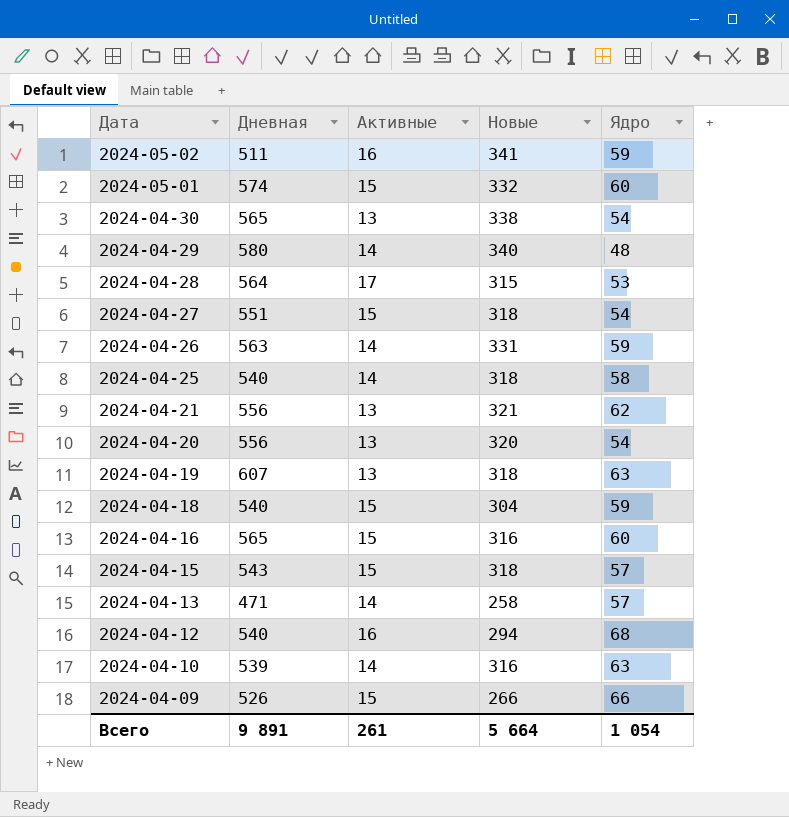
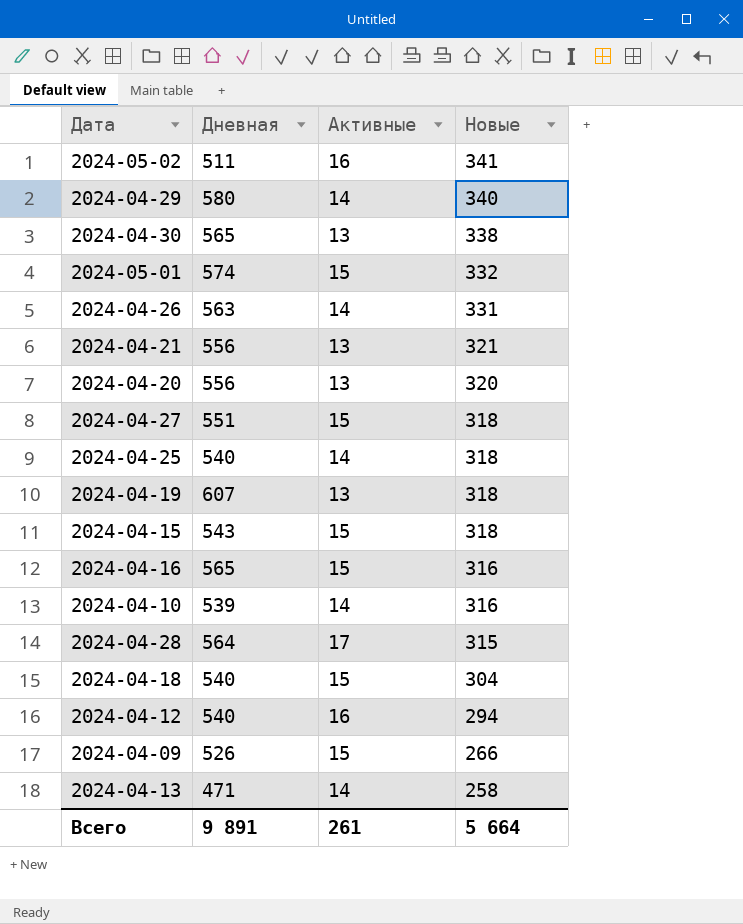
row order: Дата descending -> Новые descending
column Ядро | position: 5 -> none

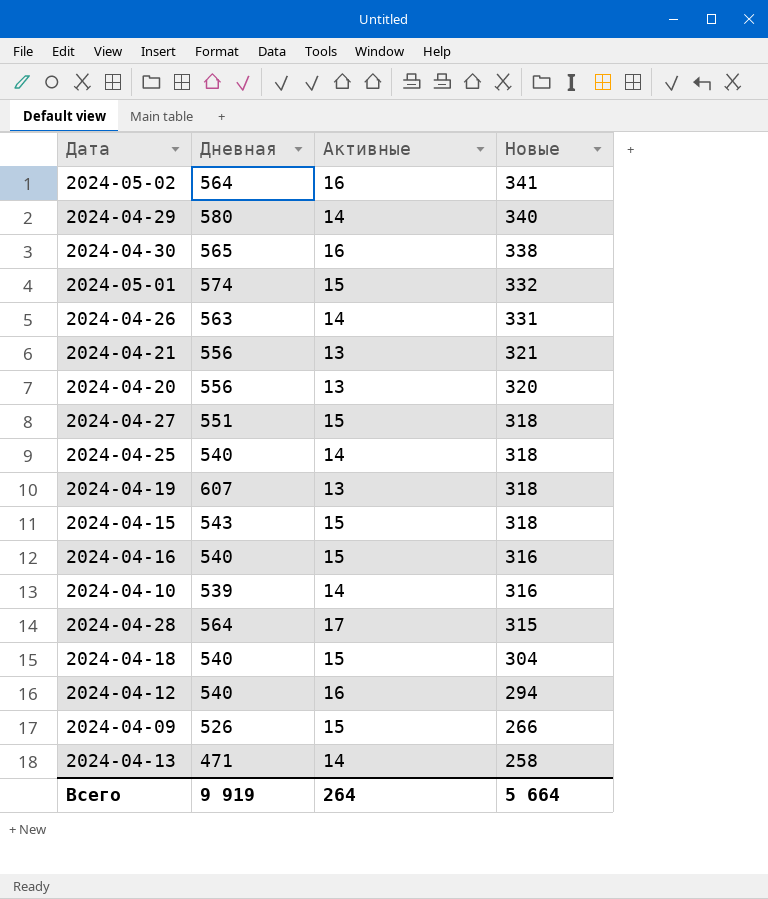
2024-05-02 | Дневная: 511 -> 564
2024-04-30 | Активные: 13 -> 16
2024-04-16 | Дневная: 565 -> 540
Всего | Дневная: 9 891 -> 9 919
Всего | Активные: 261 -> 264

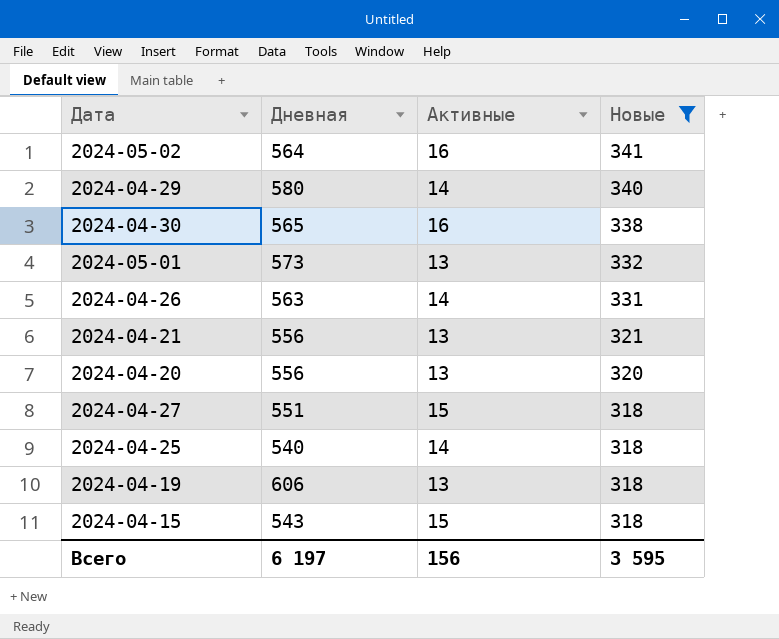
filter: none -> Новые >= 318
2024-05-01 | Дневная: 574 -> 573
2024-05-01 | Активные: 15 -> 13
2024-04-19 | Дневная: 607 -> 606
Всего | Дневная: 9 919 -> 6 197
Всего | Активные: 264 -> 156
Всего | Новые: 5 664 -> 3 595

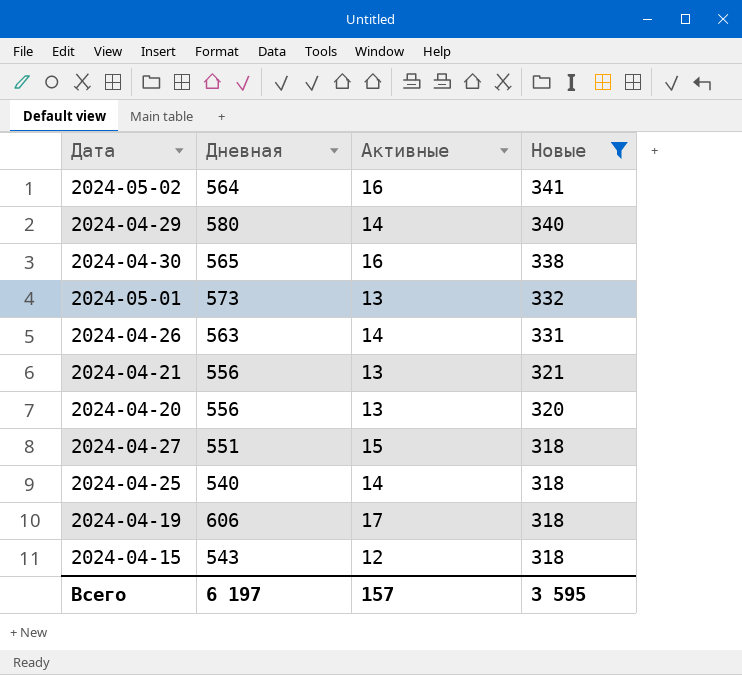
2024-04-19 | Активные: 13 -> 17
2024-04-15 | Активные: 15 -> 12
Всего | Активные: 156 -> 157

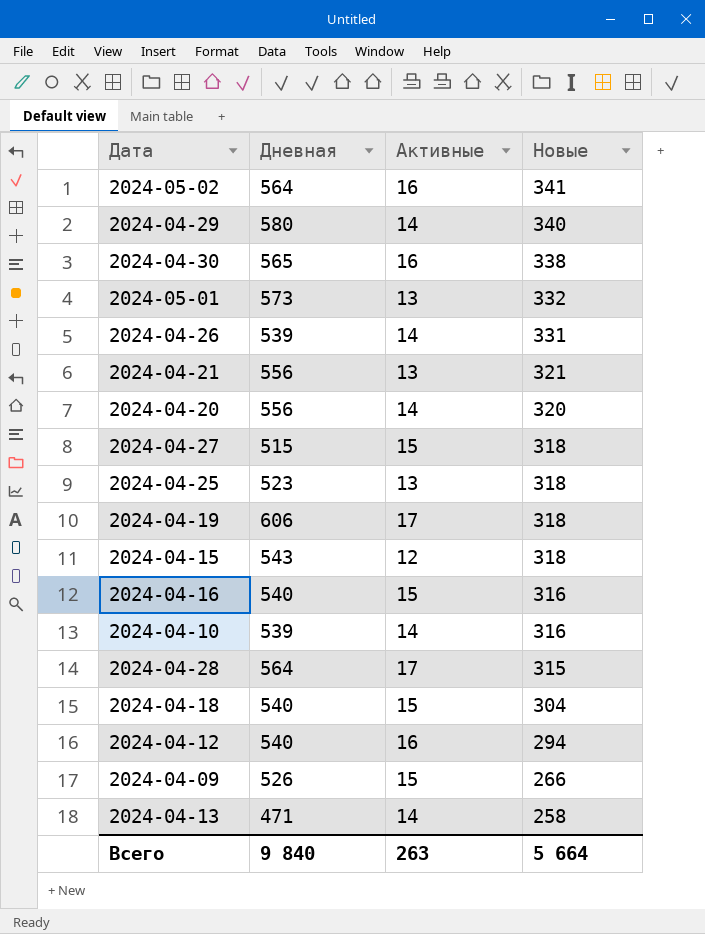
filter: Новые >= 318 -> none
2024-04-26 | Дневная: 563 -> 539
2024-04-20 | Активные: 13 -> 14
2024-04-27 | Дневная: 551 -> 515
2024-04-25 | Дневная: 540 -> 523
2024-04-25 | Активные: 14 -> 13
Всего | Дневная: 6 197 -> 9 840
Всего | Активные: 157 -> 263
Всего | Новые: 3 595 -> 5 664

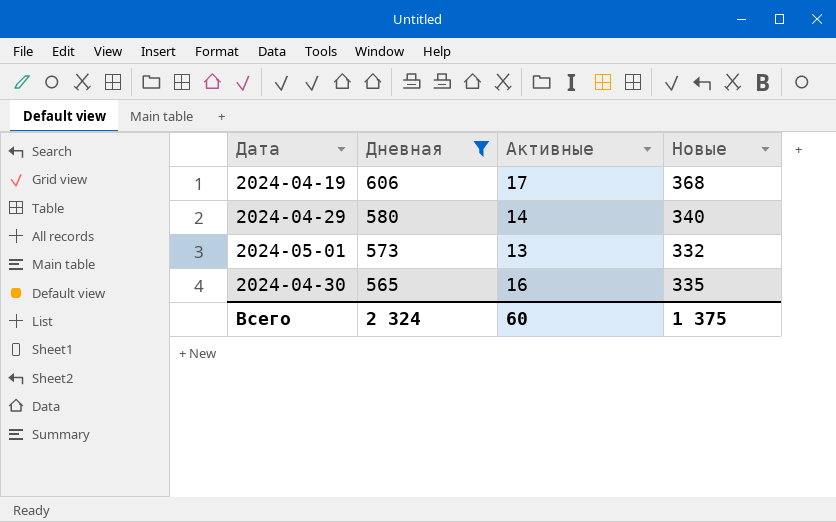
filter: none -> Дневная >= 565
row order: Новые descending -> Дневная descending
2024-04-19 | Новые: 318 -> 368
2024-04-30 | Новые: 338 -> 335
Всего | Дневная: 9 840 -> 2 324
Всего | Активные: 263 -> 60
Всего | Новые: 5 664 -> 1 375

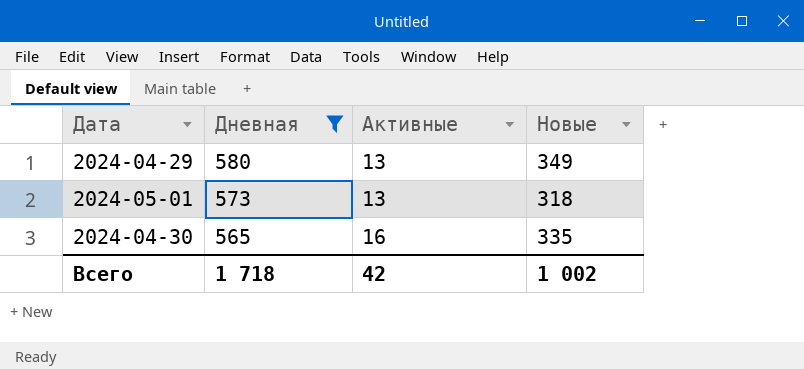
row 2024-04-19: 606 | 17 | 368 -> none
2024-04-29 | Активные: 14 -> 13
2024-04-29 | Новые: 340 -> 349
2024-05-01 | Новые: 332 -> 318
Всего | Дневная: 2 324 -> 1 718
Всего | Активные: 60 -> 42
Всего | Новые: 1 375 -> 1 002

